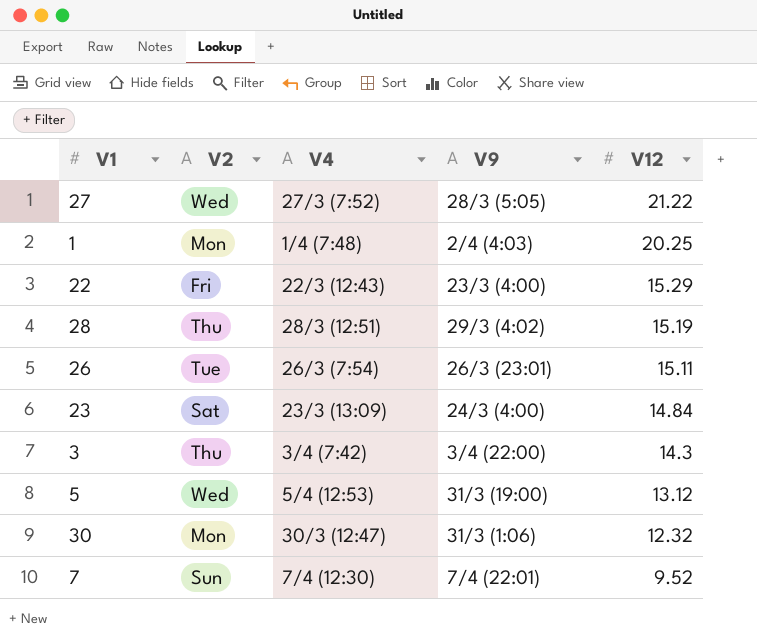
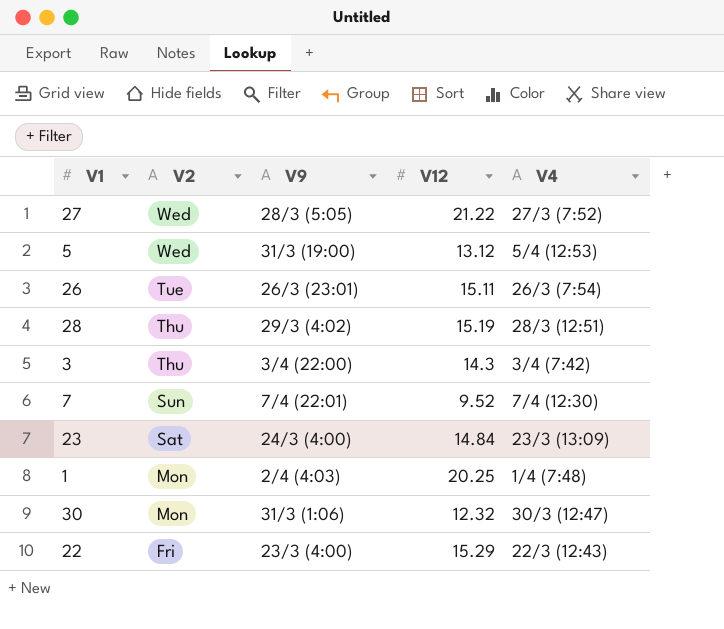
row order: V12 descending -> V2 descending
column V4 | position: 3 -> 5

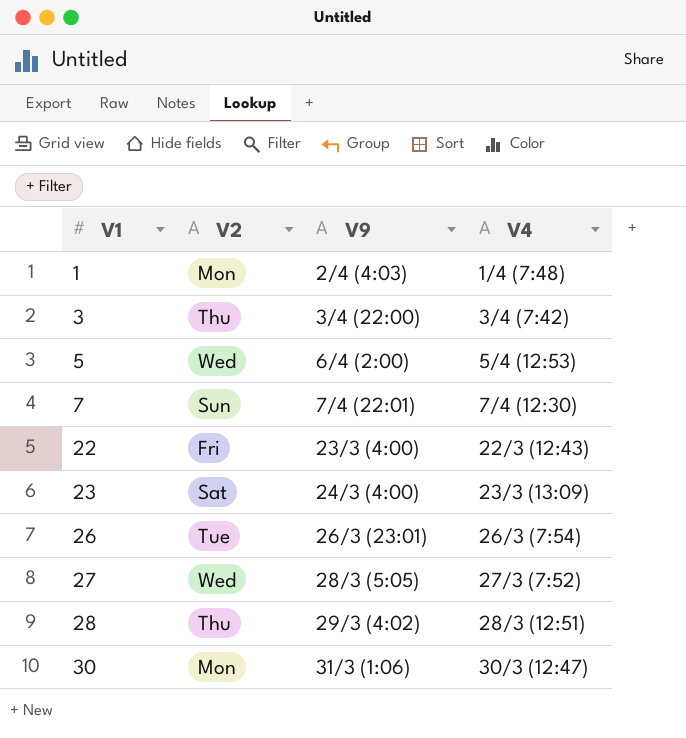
row order: V2 descending -> V1 ascending
column V12 | position: 4 -> none
5 | V9: 31/3 (19:00) -> 6/4 (2:00)

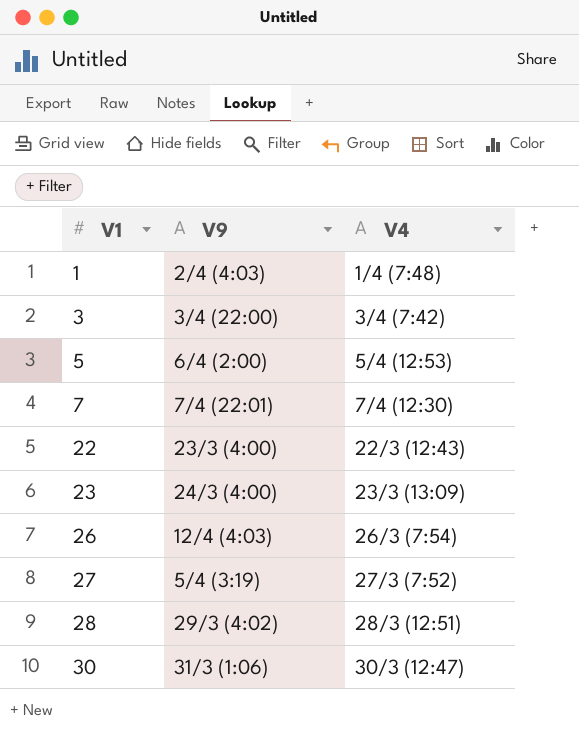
column V2 | position: 2 -> none
26 | V9: 26/3 (23:01) -> 12/4 (4:03)
27 | V9: 28/3 (5:05) -> 5/4 (3:19)

